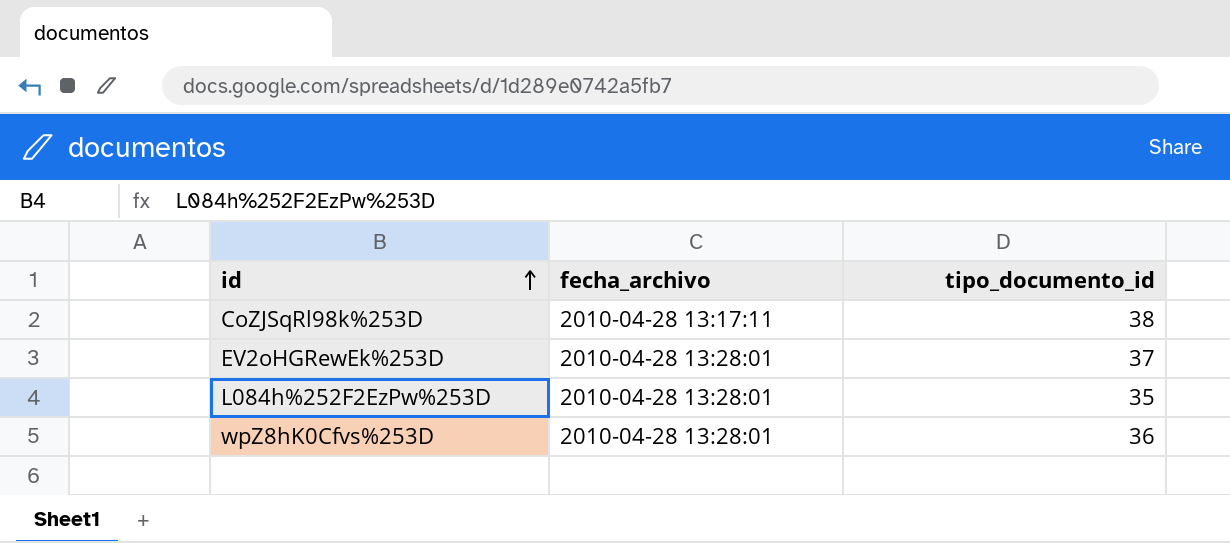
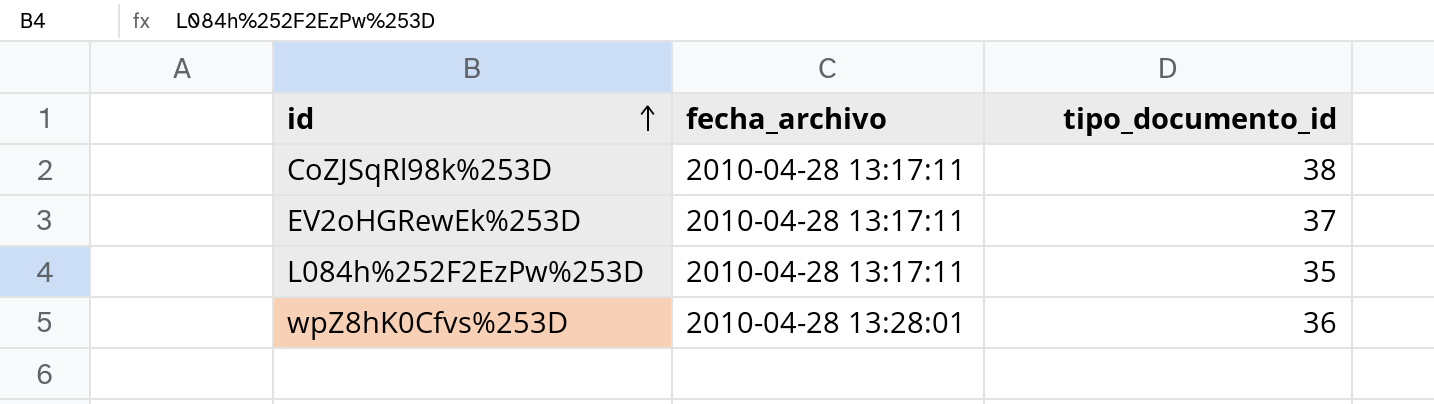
EV2oHGRewEk%253D | fecha_archivo: 2010-04-28 13:28:01 -> 2010-04-28 13:17:11
L084h%252F2EzPw%253D | fecha_archivo: 2010-04-28 13:28:01 -> 2010-04-28 13:17:11

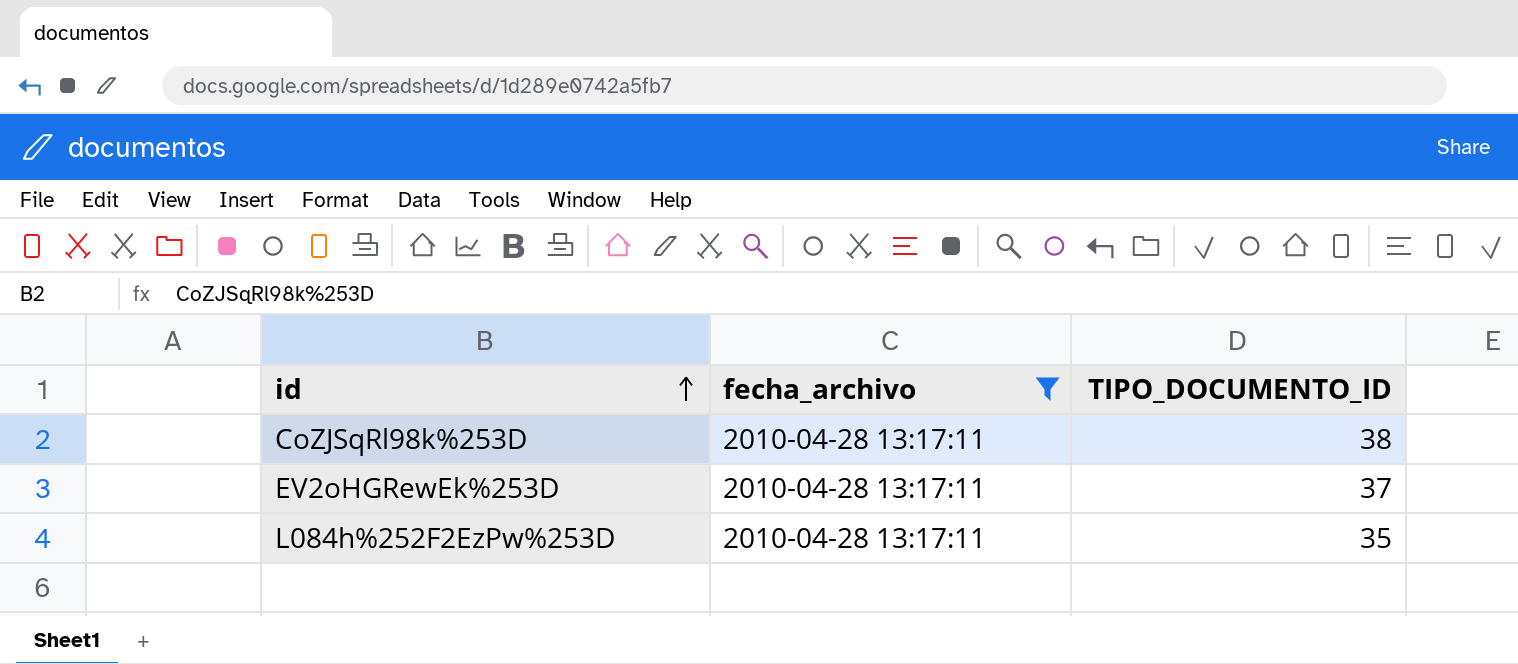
filter: none -> fecha_archivo = 2010-04-28 13:17:11
column name: tipo_documento_id -> TIPO_DOCUMENTO_ID

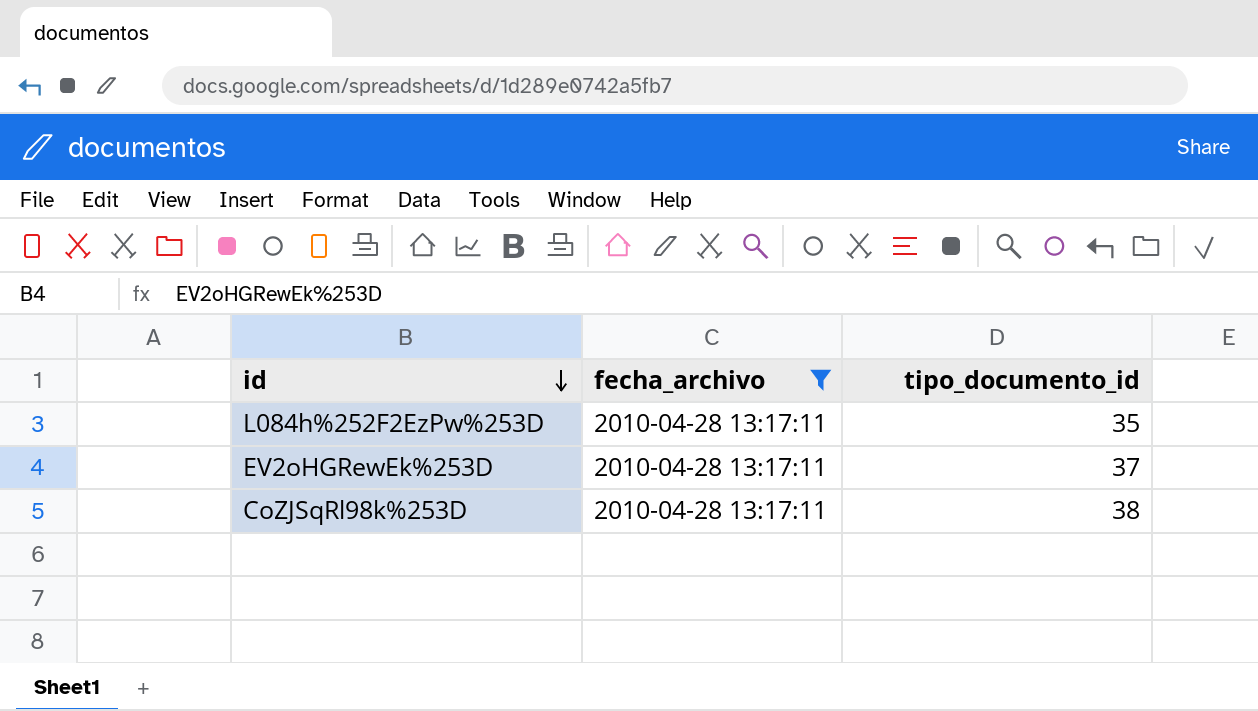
row order: id ascending -> id descending
column name: TIPO_DOCUMENTO_ID -> tipo_documento_id

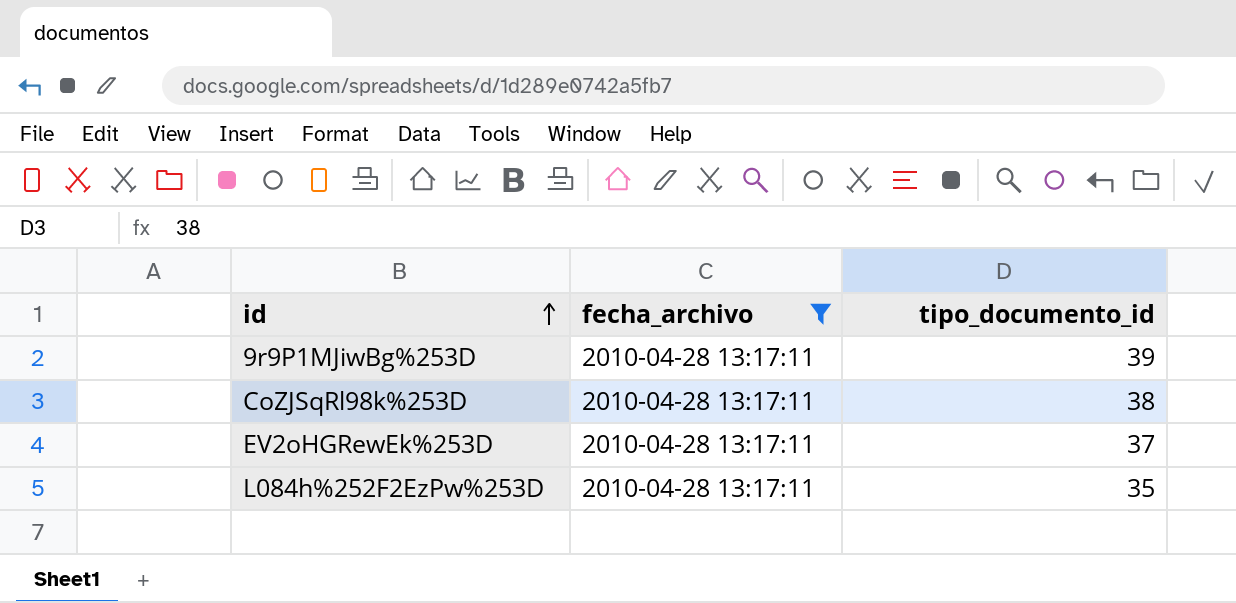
row order: id descending -> id ascending
row 9r9P1MJiwBg%253D: none -> 2010-04-28 13:17:11 | 39

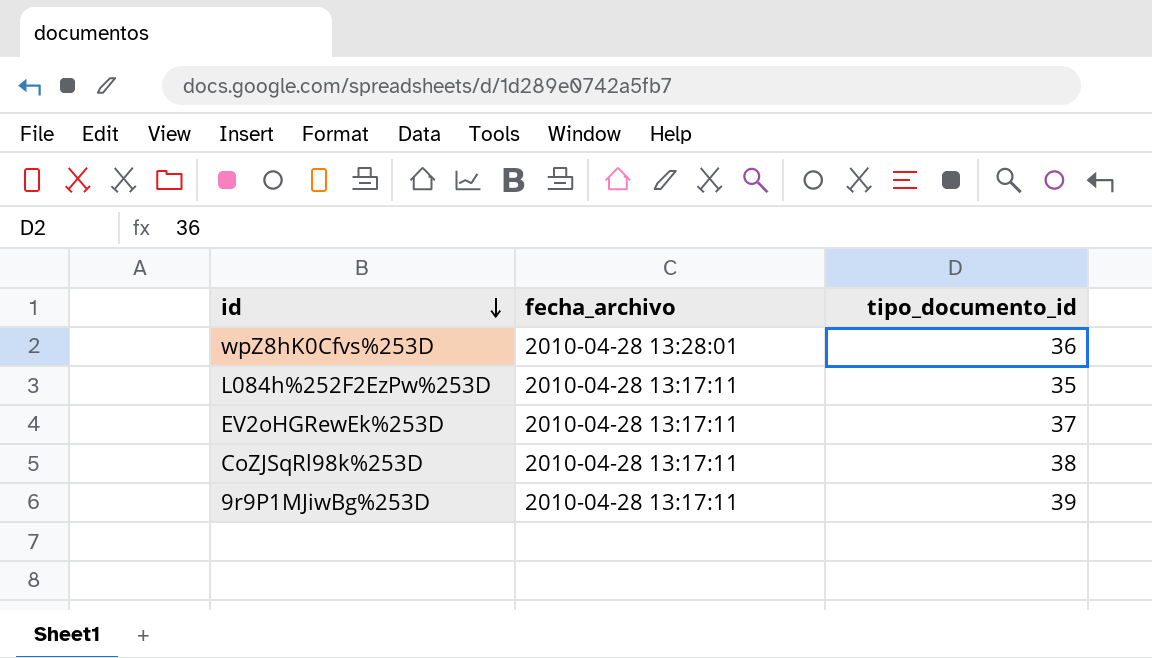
filter: fecha_archivo = 2010-04-28 13:17:11 -> none
row order: id ascending -> id descending

